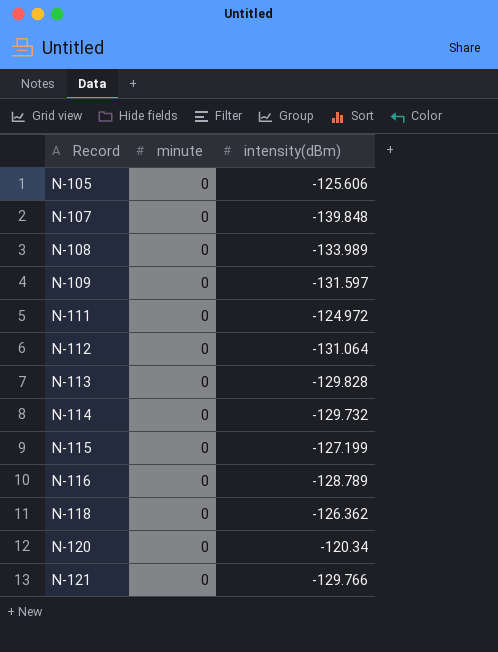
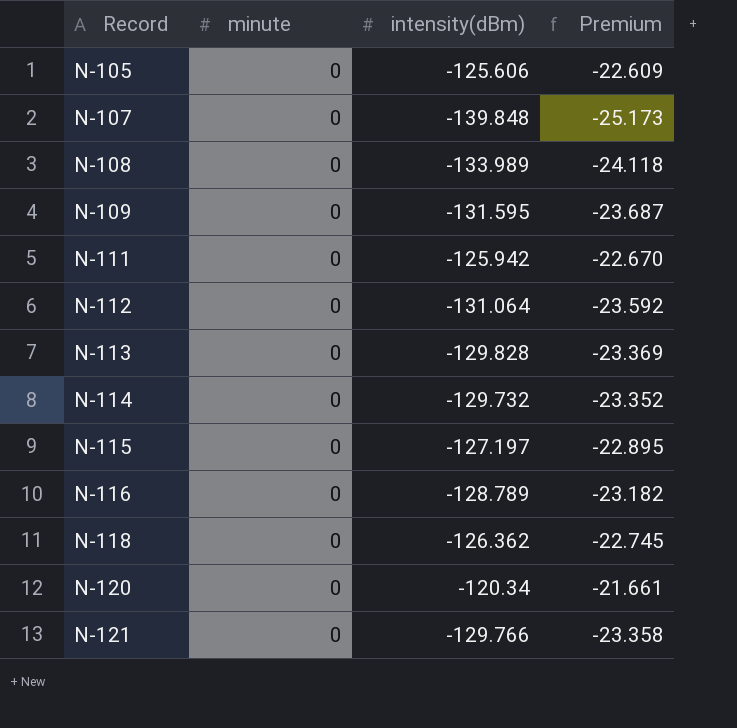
column Premium | formula: none -> [intensity(dBm)] * 0.18
N-109 | intensity(dBm): -131.597 -> -131.595
N-111 | intensity(dBm): -124.972 -> -125.942
N-115 | intensity(dBm): -127.199 -> -127.197

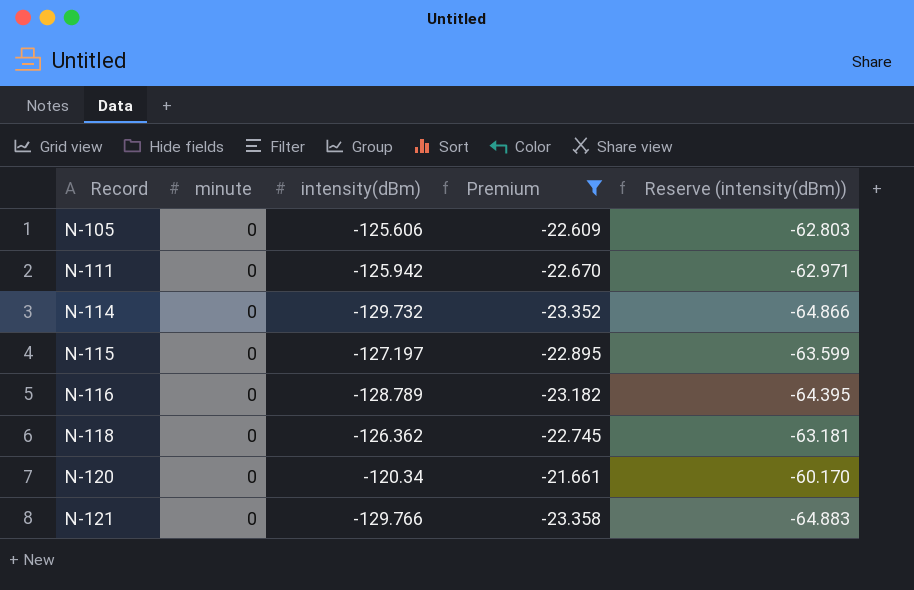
filter: none -> Premium >= -23.358
column Reserve (intensity(dBm)) | formula: none -> [intensity(dBm)] * 0.5

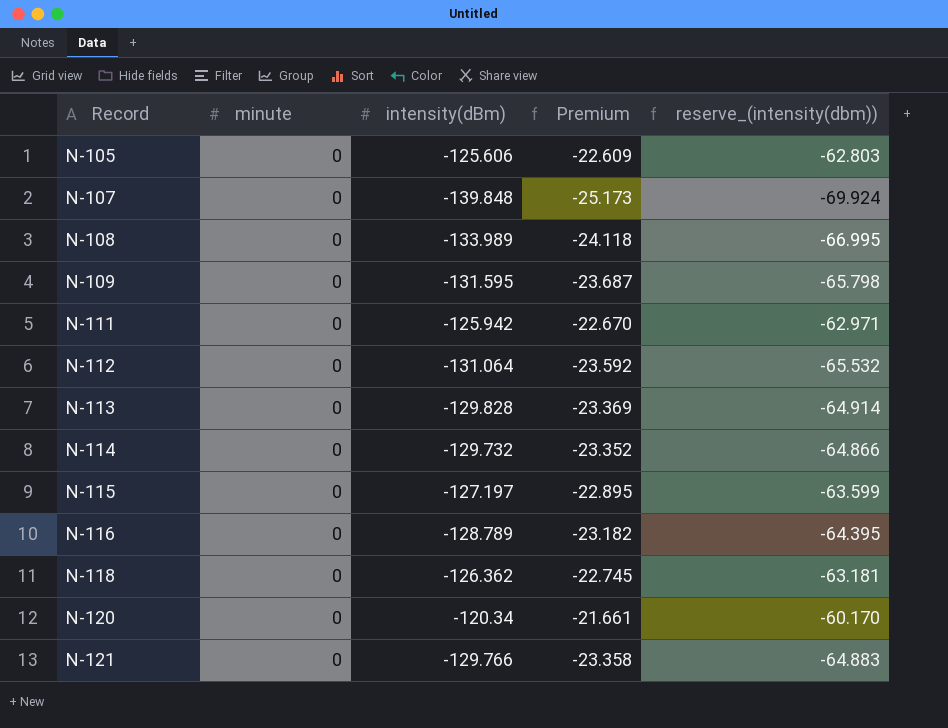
filter: Premium >= -23.358 -> none
column name: Reserve (intensity(dBm)) -> reserve_(intensity(dbm))

